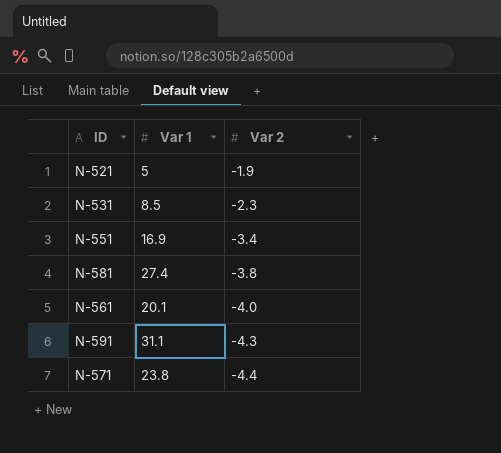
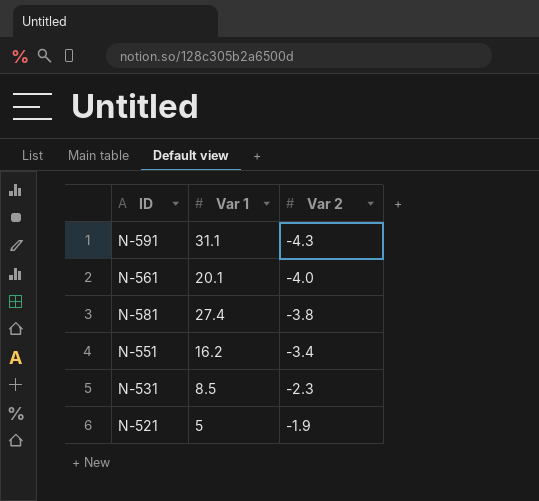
row order: Var 2 descending -> Var 2 ascending
row N-571: 23.8 | -4.4 -> none
N-551 | Var 1: 16.9 -> 16.2

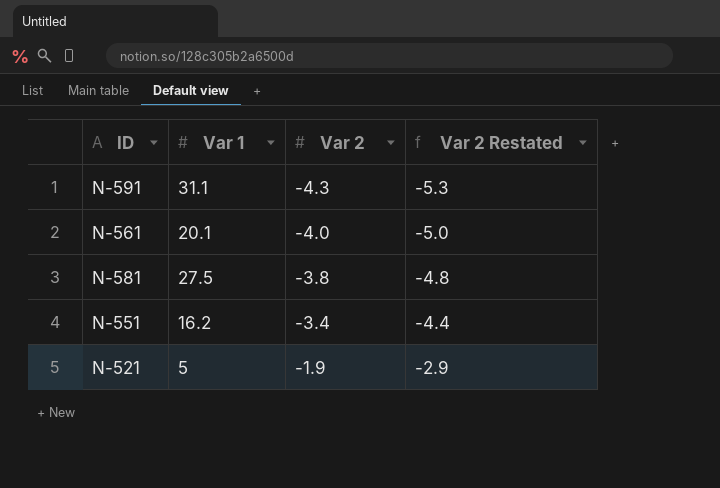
column Var 2 Restated | formula: none -> [Var 2] - 1
row N-531: 8.5 | -2.3 -> none
N-581 | Var 1: 27.4 -> 27.5

